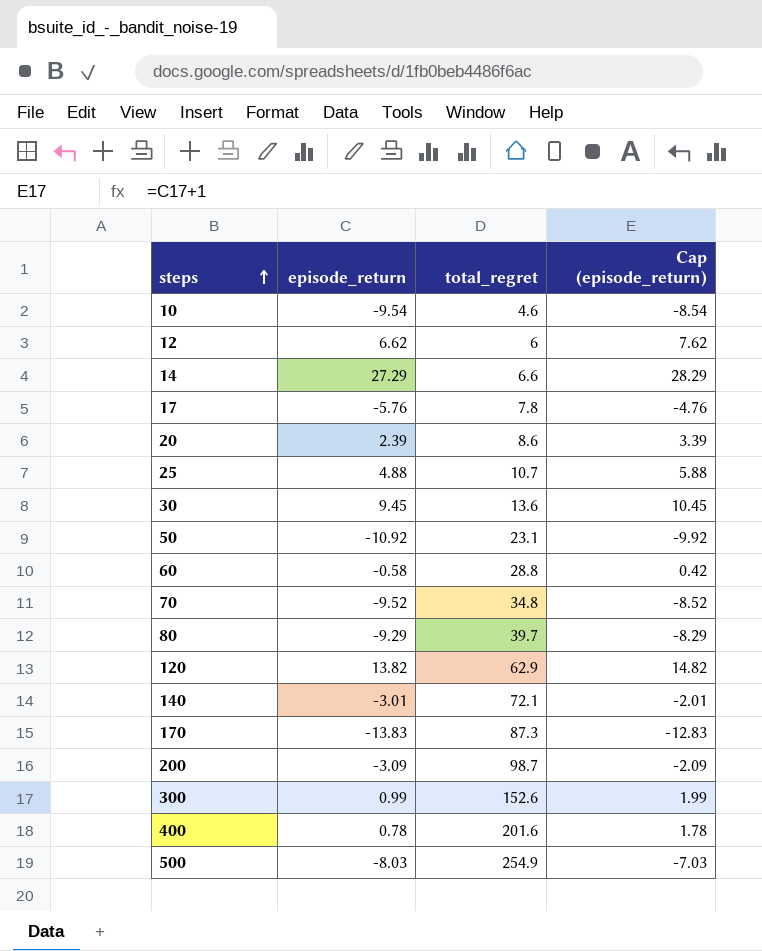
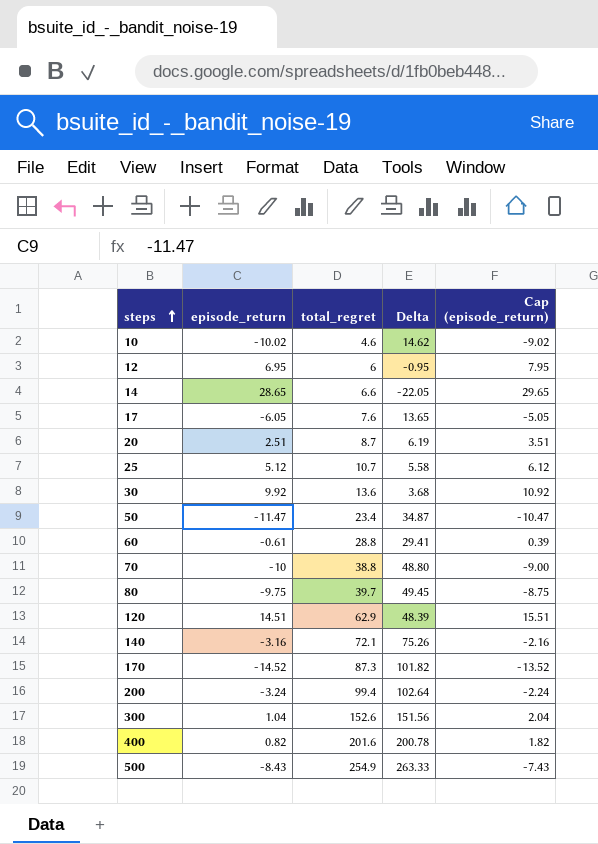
column Delta | formula: none -> [total_regret] - [episode_return]
10 | episode_return: -9.54 -> -10.02
10 | Cap (episode_return): -8.54 -> -9.02
12 | episode_return: 6.62 -> 6.95
12 | Cap (episode_return): 7.62 -> 7.95
14 | episode_return: 27.29 -> 28.65
14 | Cap (episode_return): 28.29 -> 29.65
17 | episode_return: -5.76 -> -6.05
17 | total_regret: 7.8 -> 7.6
17 | Cap (episode_return): -4.76 -> -5.05
20 | episode_return: 2.39 -> 2.51
20 | total_regret: 8.6 -> 8.7
20 | Cap (episode_return): 3.39 -> 3.51
25 | episode_return: 4.88 -> 5.12
25 | Cap (episode_return): 5.88 -> 6.12
30 | episode_return: 9.45 -> 9.92
30 | Cap (episode_return): 10.45 -> 10.92
50 | episode_return: -10.92 -> -11.47
50 | total_regret: 23.1 -> 23.4
50 | Cap (episode_return): -9.92 -> -10.47
60 | episode_return: -0.58 -> -0.61
60 | Cap (episode_return): 0.42 -> 0.39
70 | episode_return: -9.52 -> -10
70 | total_regret: 34.8 -> 38.8
70 | Cap (episode_return): -8.52 -> -9.00
80 | episode_return: -9.29 -> -9.75
80 | Cap (episode_return): -8.29 -> -8.75
120 | episode_return: 13.82 -> 14.51
120 | Cap (episode_return): 14.82 -> 15.51
140 | episode_return: -3.01 -> -3.16
140 | Cap (episode_return): -2.01 -> -2.16
170 | episode_return: -13.83 -> -14.52
170 | Cap (episode_return): -12.83 -> -13.52
200 | episode_return: -3.09 -> -3.24
200 | total_regret: 98.7 -> 99.4
200 | Cap (episode_return): -2.09 -> -2.24
300 | episode_return: 0.99 -> 1.04
300 | Cap (episode_return): 1.99 -> 2.04
400 | episode_return: 0.78 -> 0.82
400 | Cap (episode_return): 1.78 -> 1.82
500 | episode_return: -8.03 -> -8.43
500 | Cap (episode_return): -7.03 -> -7.43

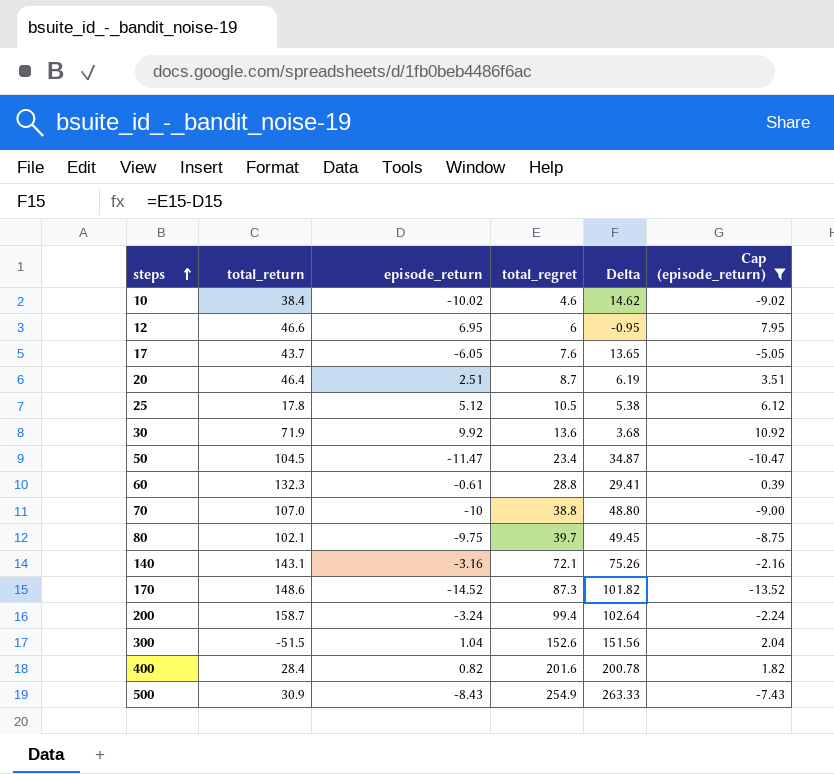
filter: none -> Cap (episode_return) <= 10.92
column total_return | position: none -> 2
25 | total_regret: 10.7 -> 10.5
25 | Delta: 5.58 -> 5.38

